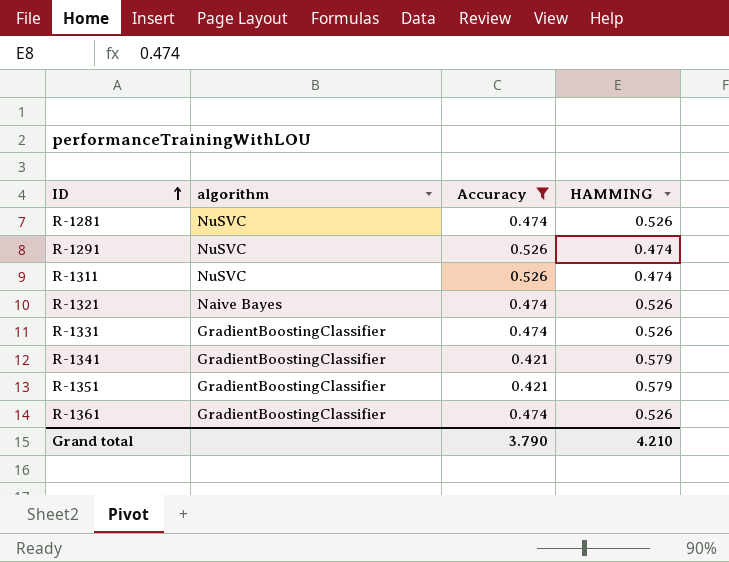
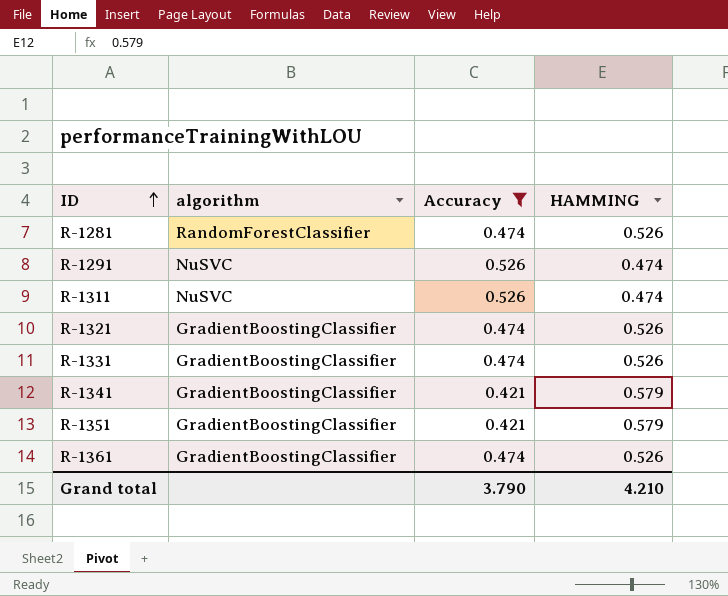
R-1281 | algorithm: NuSVC -> RandomForestClassifier
R-1321 | algorithm: Naive Bayes -> GradientBoostingClassifier

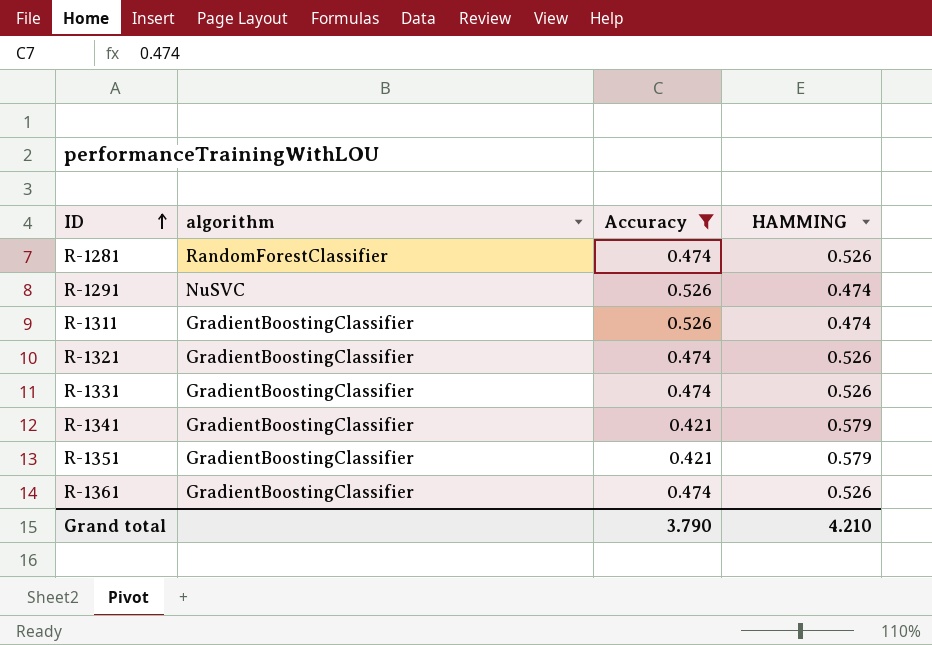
R-1311 | algorithm: NuSVC -> GradientBoostingClassifier

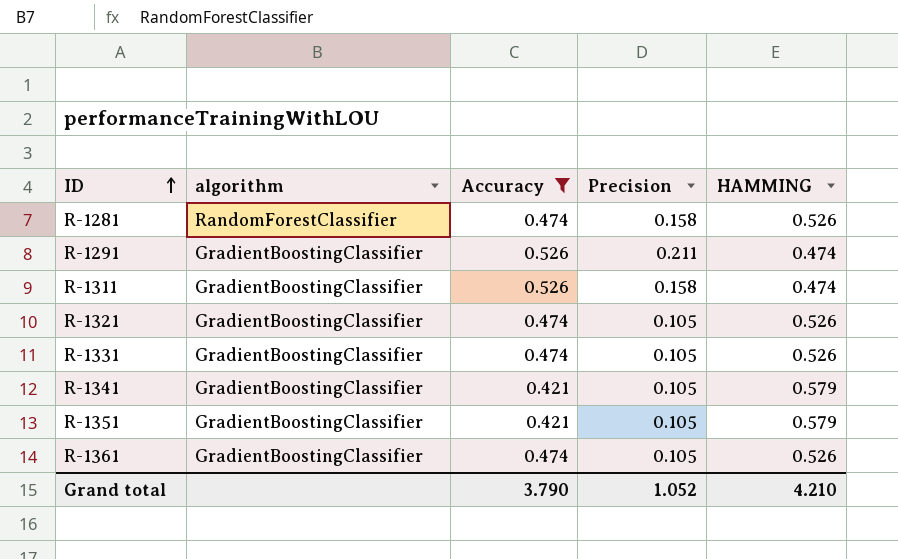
column Precision | position: none -> 4
R-1291 | algorithm: NuSVC -> GradientBoostingClassifier

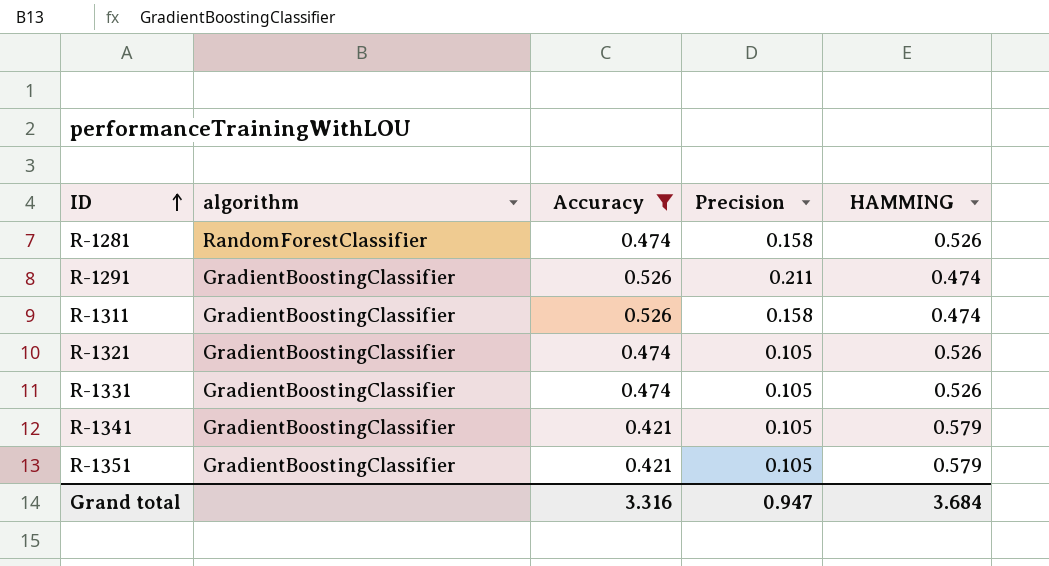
row R-1361: GradientBoostingClassifier | 0.474 | 0.105 | 0.526 -> none
Grand total | Accuracy: 3.790 -> 3.316
Grand total | Precision: 1.052 -> 0.947
Grand total | HAMMING: 4.210 -> 3.684

